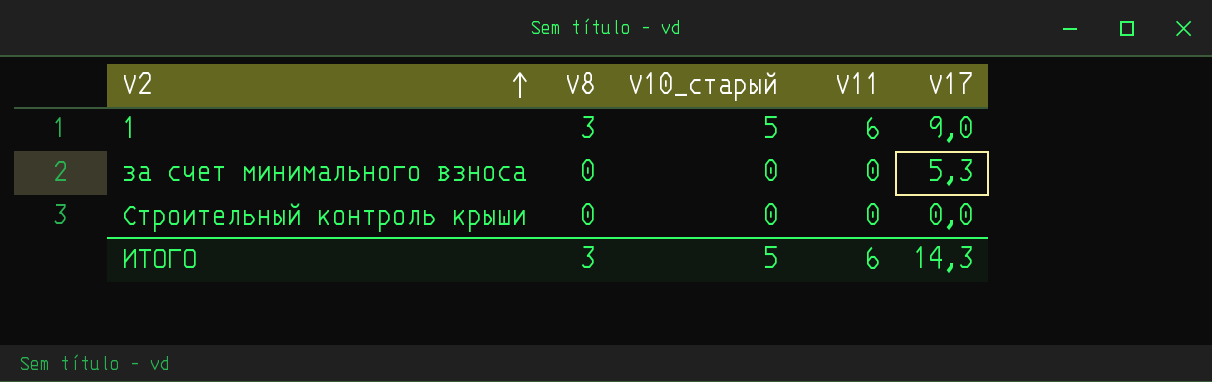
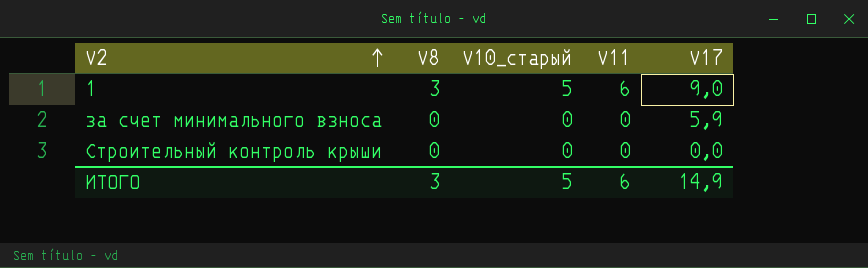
за счет минимального взноса | V17: 5,3 -> 5,9
ИТОГО | V17: 14,3 -> 14,9

